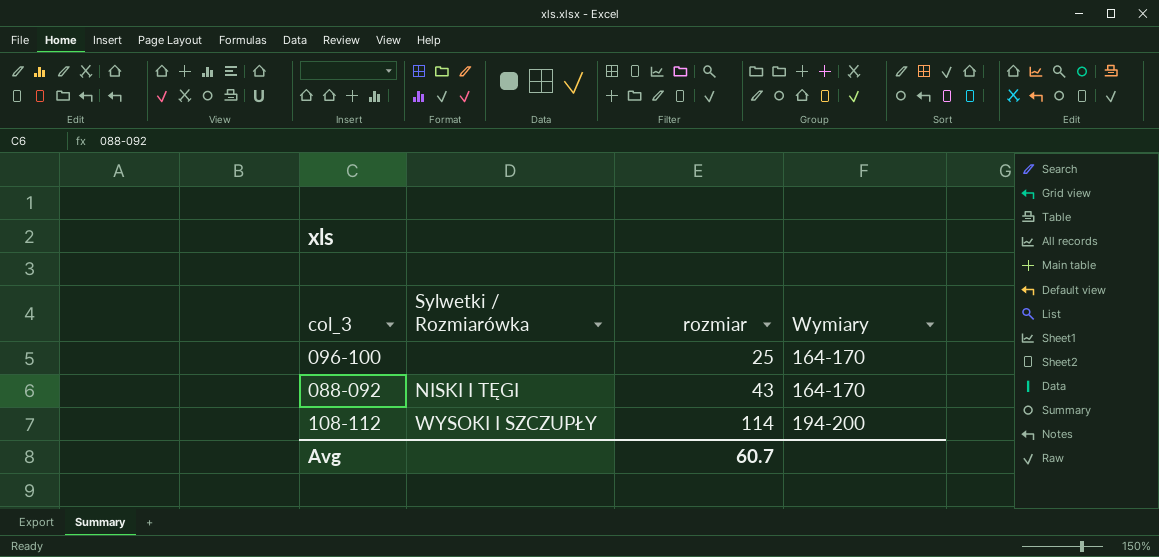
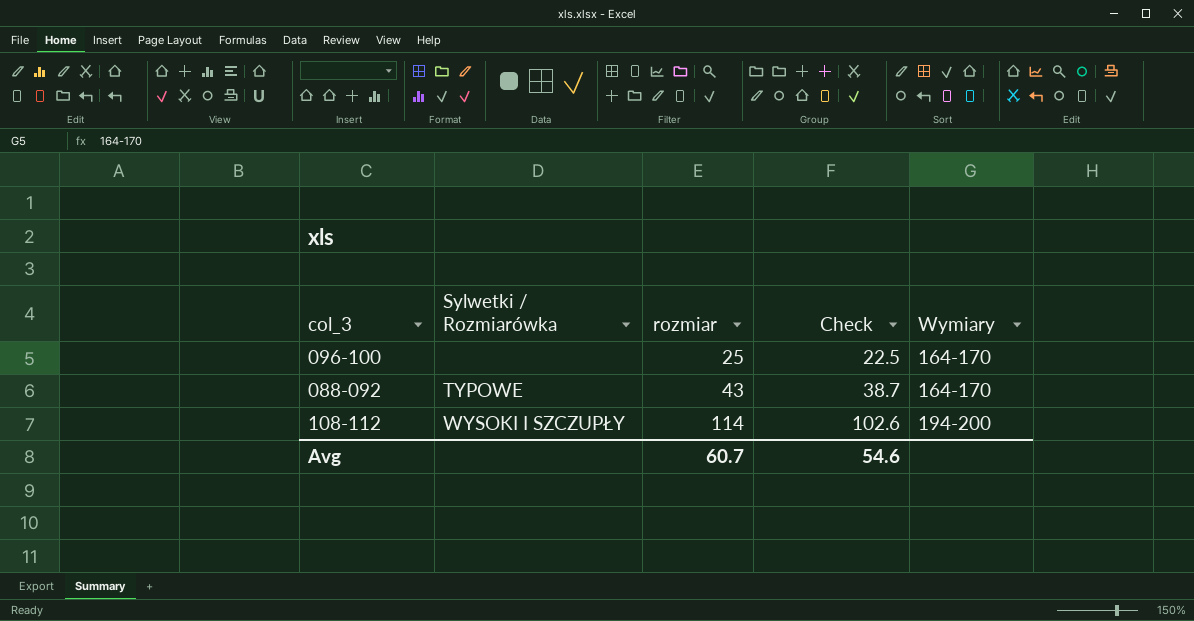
column Check | formula: none -> [rozmiar] * 0.9
088-092 | Sylwetki / Rozmiarówka: NISKI I TĘGI -> TYPOWE

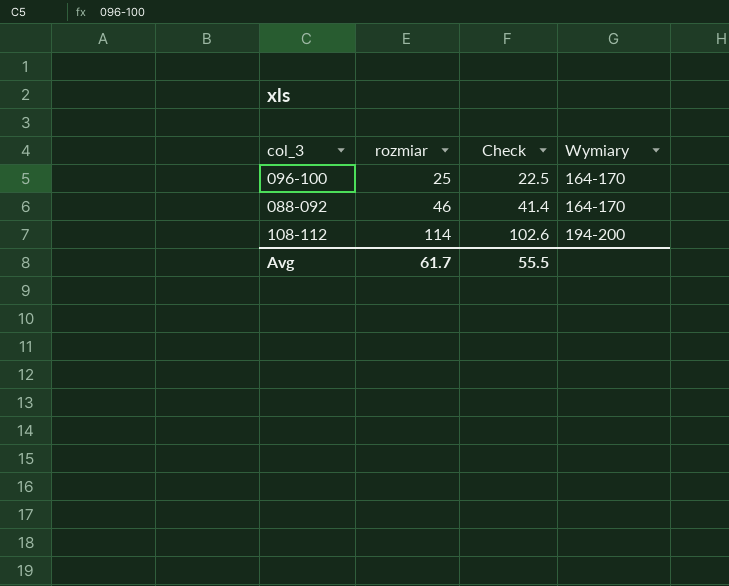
column Sylwetki / Rozmiarówka | position: 2 -> none
088-092 | rozmiar: 43 -> 46
088-092 | Check: 38.7 -> 41.4
Avg | rozmiar: 60.7 -> 61.7
Avg | Check: 54.6 -> 55.5

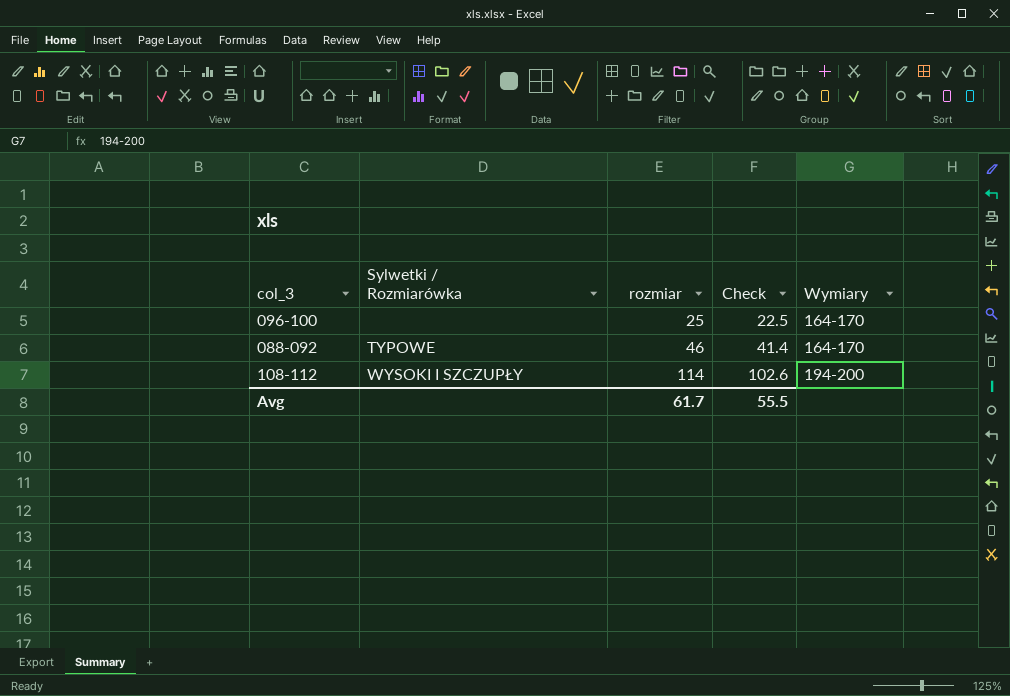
column Sylwetki / Rozmiarówka | position: none -> 2

